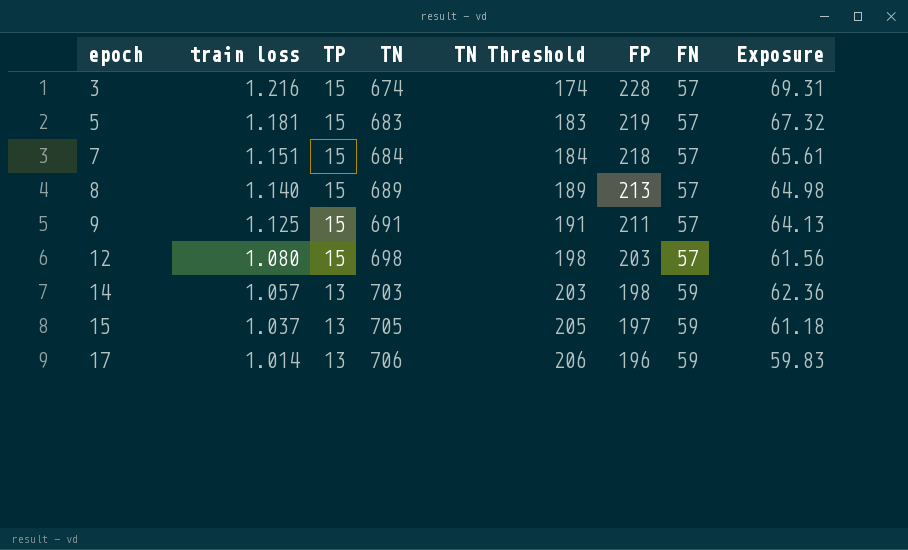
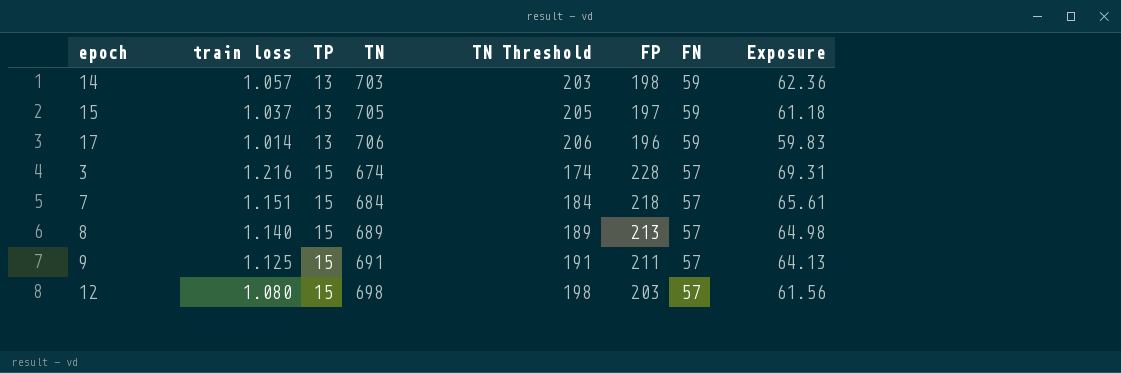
row order: epoch ascending -> TP ascending
row 5: 1.181 | 15 | 683 | 183 | 219 | 57 | 67.32 -> none

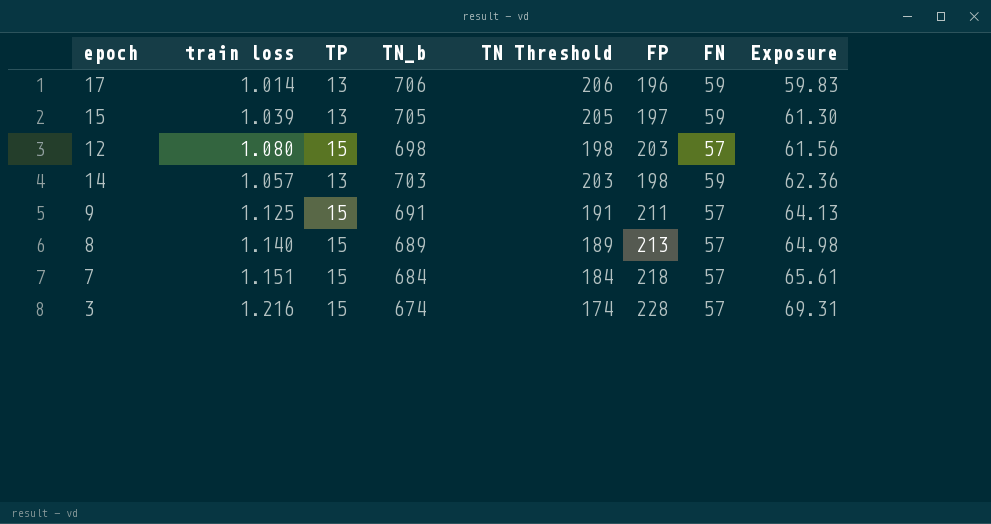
row order: TP ascending -> Exposure ascending
column name: TN -> TN_b
15 | train loss: 1.037 -> 1.039
15 | Exposure: 61.18 -> 61.30

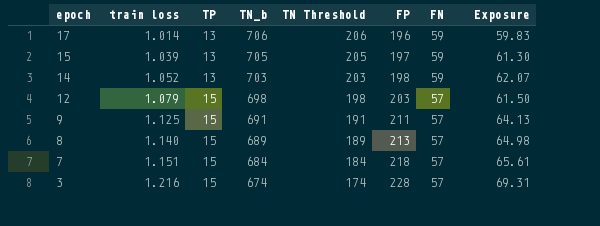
row order: Exposure ascending -> epoch descending
14 | train loss: 1.057 -> 1.052
14 | Exposure: 62.36 -> 62.07
12 | train loss: 1.080 -> 1.079
12 | Exposure: 61.56 -> 61.50

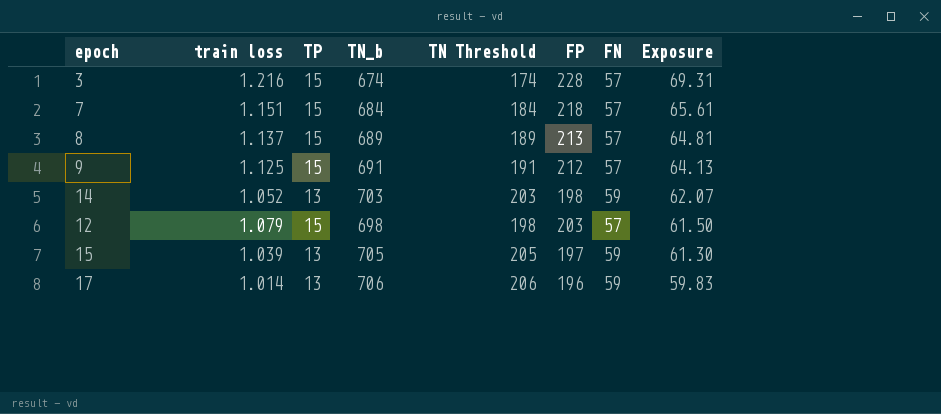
row order: epoch descending -> Exposure descending
8 | train loss: 1.140 -> 1.137
8 | Exposure: 64.98 -> 64.81
9 | FP: 211 -> 212

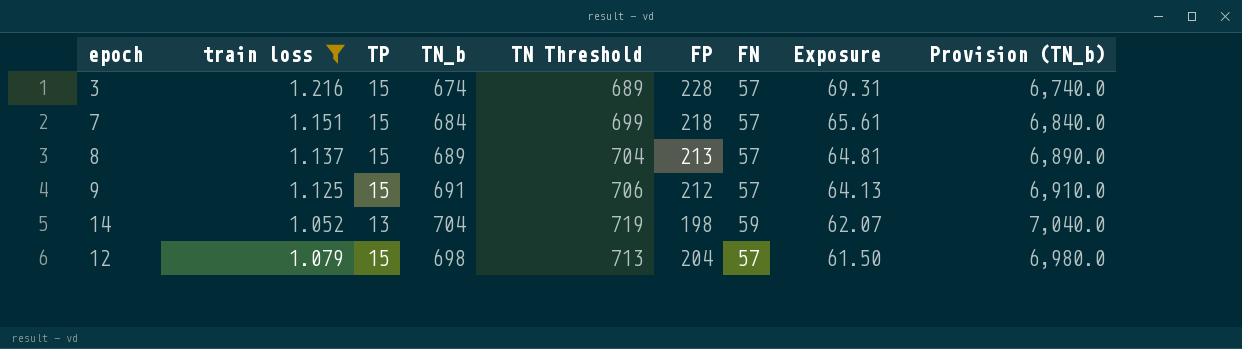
filter: none -> train loss >= 1.052
column TN Threshold | formula: [TN_b] - 500 -> [TN_b] + 15
column Provision (TN_b) | formula: none -> [TN_b] * 10
14 | TN_b: 703 -> 704
12 | FP: 203 -> 204

